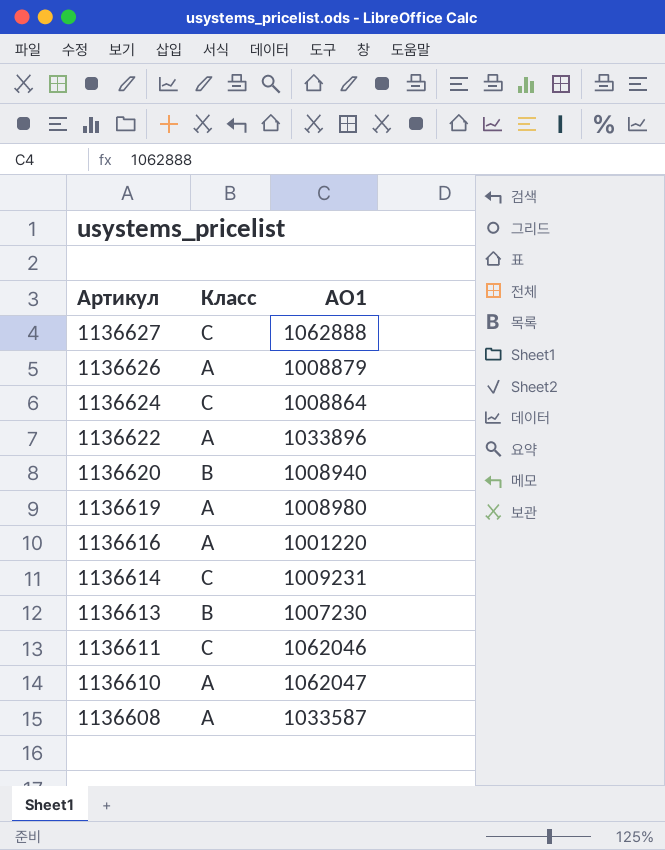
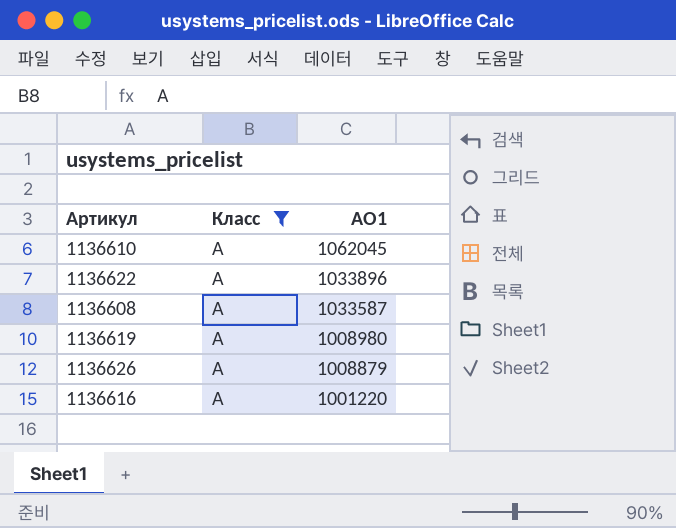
filter: none -> Класс = A
row order: Артикул descending -> AO1 descending
1136610 | AO1: 1062047 -> 1062045

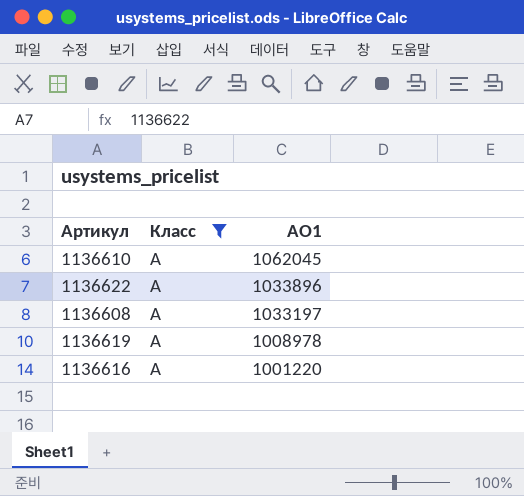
row 1136626: A | 1008879 -> none
1136608 | AO1: 1033587 -> 1033197
1136619 | AO1: 1008980 -> 1008978

